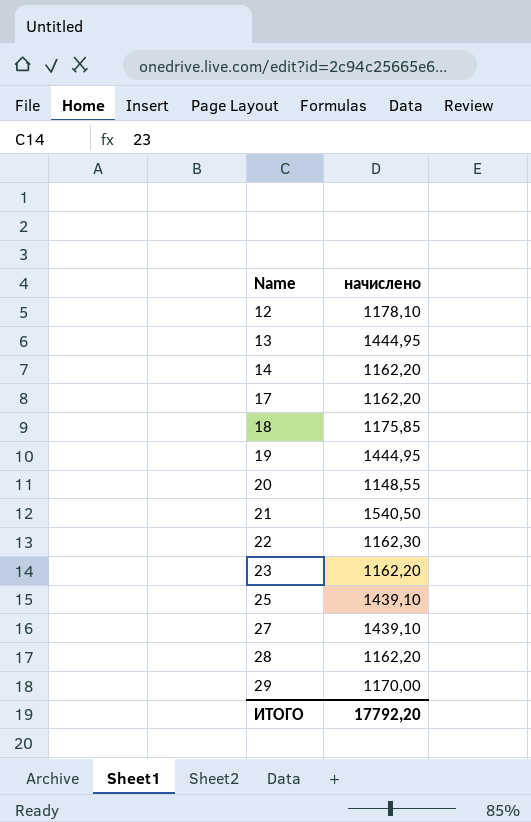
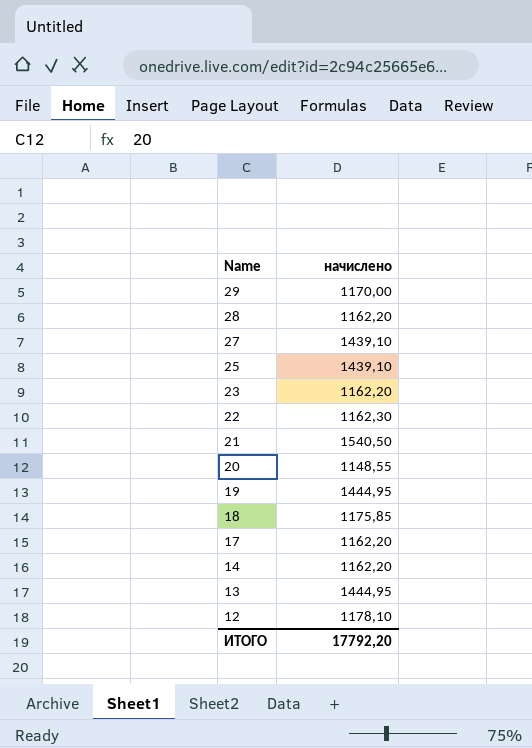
row order: Name ascending -> Name descending

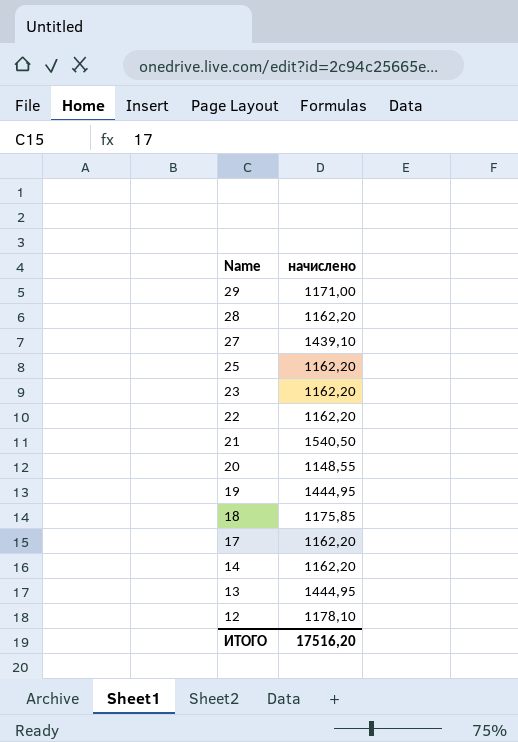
29 | начислено: 1170,00 -> 1171,00
25 | начислено: 1439,10 -> 1162,20
22 | начислено: 1162,30 -> 1162,20
ИТОГО | начислено: 17792,20 -> 17516,20

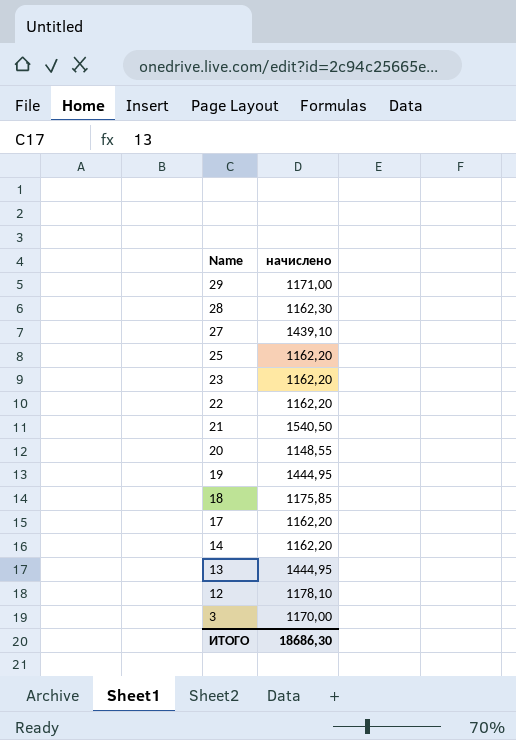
28 | начислено: 1162,20 -> 1162,30
row 3: none -> 1170,00
ИТОГО | начислено: 17516,20 -> 18686,30

